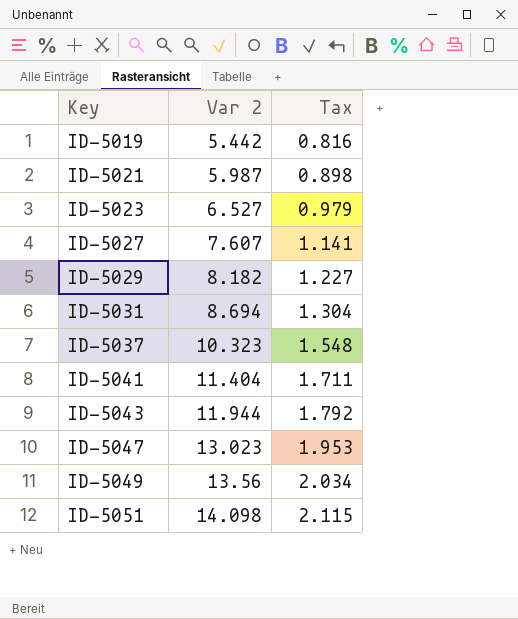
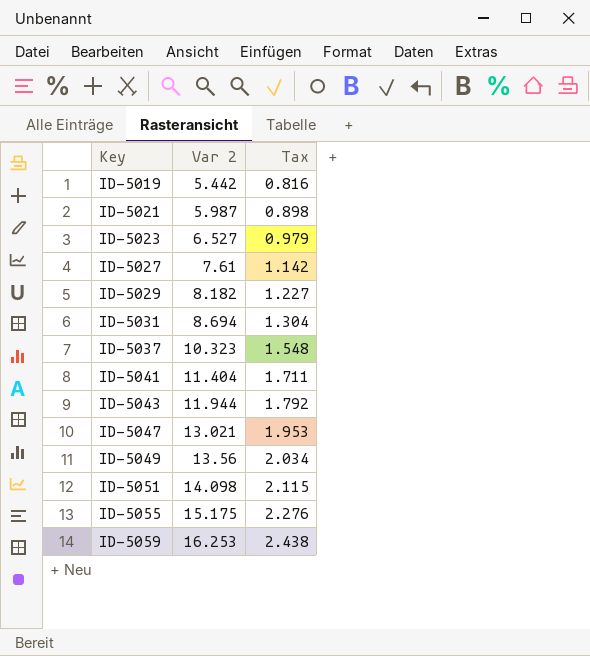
ID-5027 | Var 2: 7.607 -> 7.61
ID-5027 | Tax: 1.141 -> 1.142
ID-5047 | Var 2: 13.023 -> 13.021
row ID-5055: none -> 15.175 | 2.276
row ID-5059: none -> 16.253 | 2.438

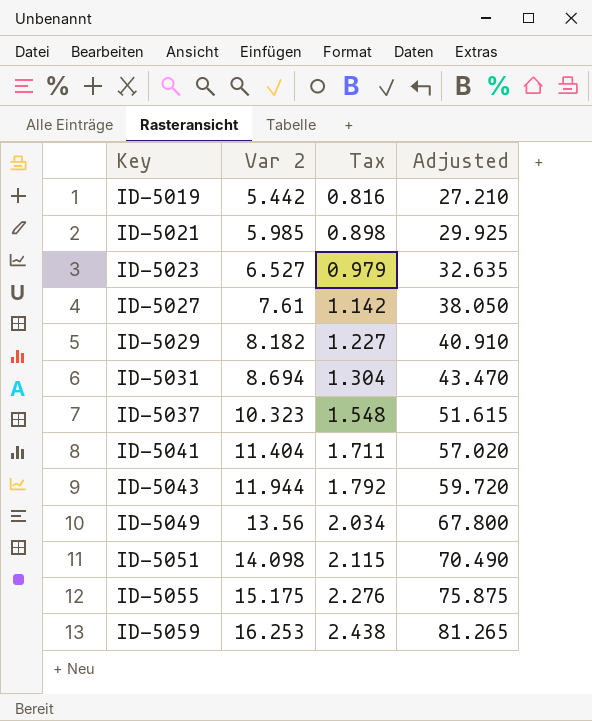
column Adjusted | formula: none -> [Var 2] * 5
row ID-5047: 13.021 | 1.953 -> none
ID-5021 | Var 2: 5.987 -> 5.985

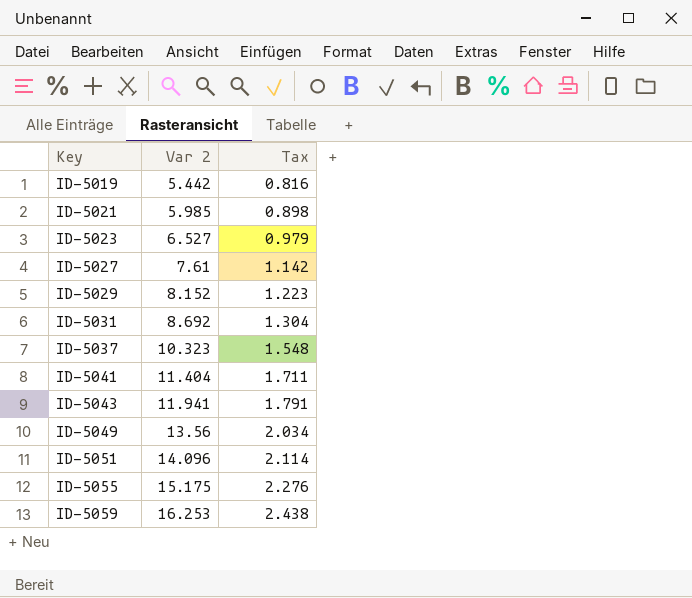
column Adjusted | formula: [Var 2] * 5 -> none
ID-5029 | Var 2: 8.182 -> 8.152
ID-5029 | Tax: 1.227 -> 1.223
ID-5031 | Var 2: 8.694 -> 8.692
ID-5043 | Var 2: 11.944 -> 11.941
ID-5043 | Tax: 1.792 -> 1.791
ID-5051 | Var 2: 14.098 -> 14.096
ID-5051 | Tax: 2.115 -> 2.114

